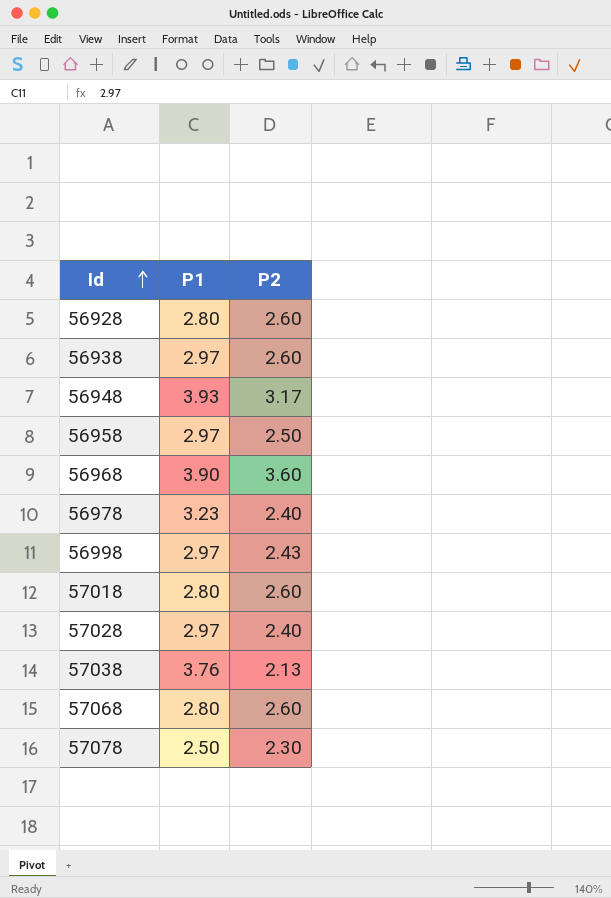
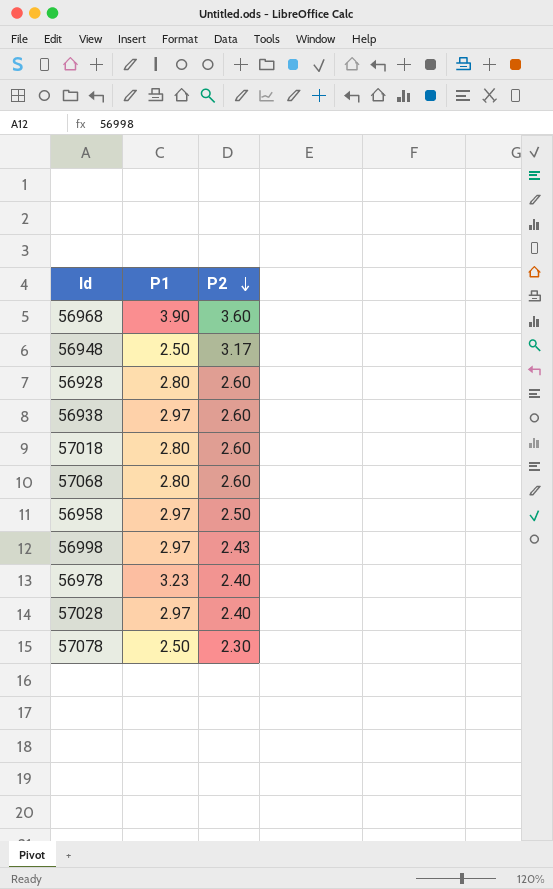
row order: Id ascending -> P2 descending
row 57038: 3.76 | 2.13 -> none
56948 | P1: 3.93 -> 2.50

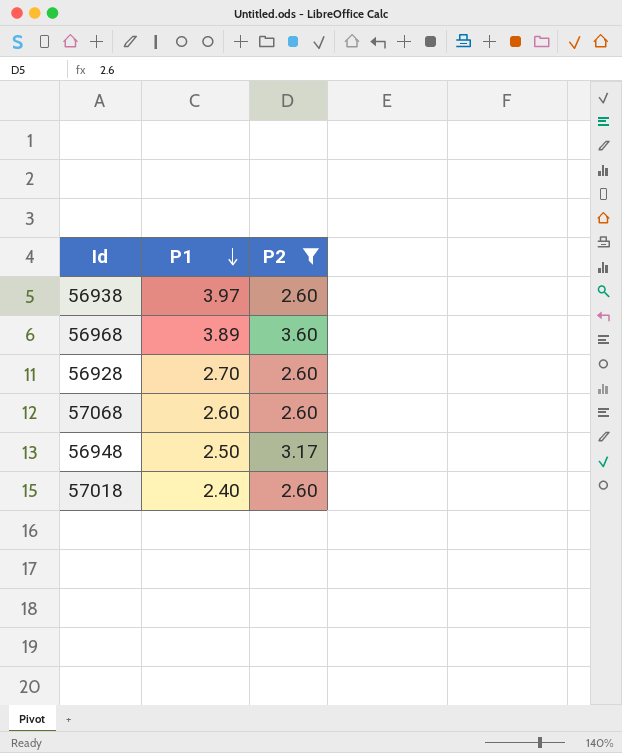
filter: none -> P2 >= 2.60
row order: P2 descending -> P1 descending
56938 | P1: 2.97 -> 3.97
56968 | P1: 3.90 -> 3.89
56928 | P1: 2.80 -> 2.70
57068 | P1: 2.80 -> 2.60
57018 | P1: 2.80 -> 2.40

